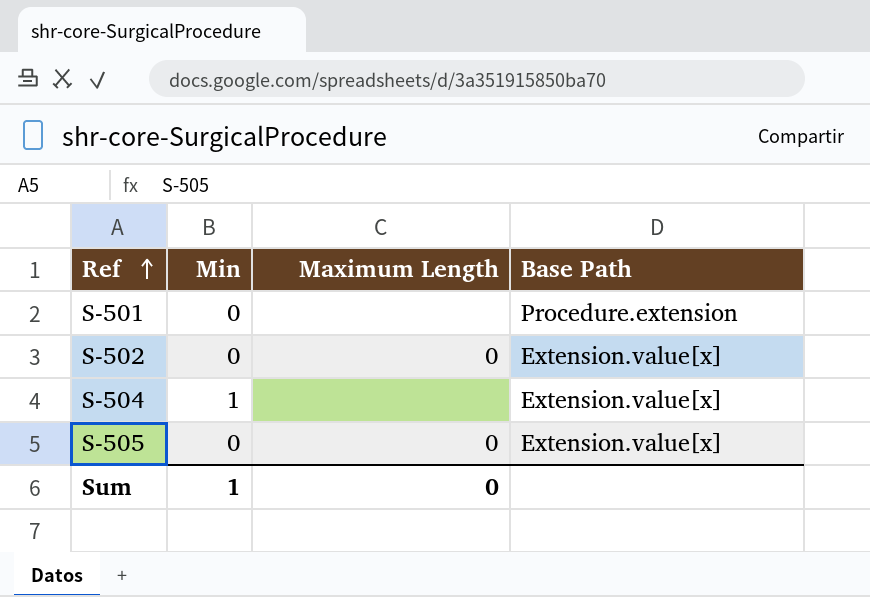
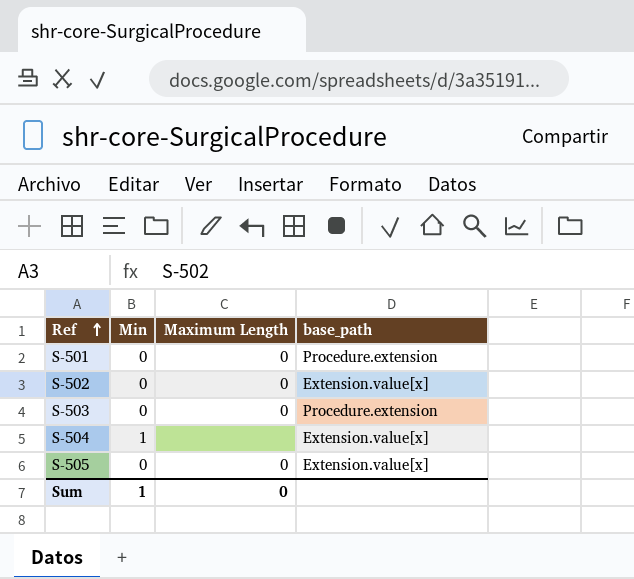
column name: Base Path -> base_path
S-501 | Maximum Length: none -> 0
row S-503: none -> 0 | 0 | Procedure.extension

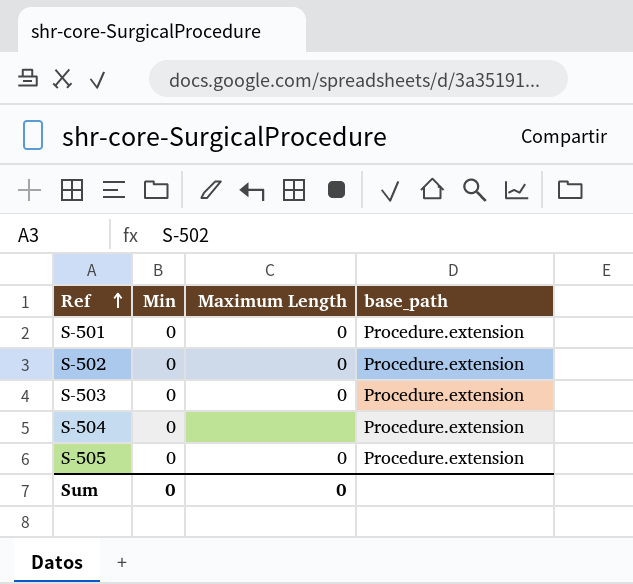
S-502 | base_path: Extension.value[x] -> Procedure.extension
S-504 | Min: 1 -> 0
S-504 | base_path: Extension.value[x] -> Procedure.extension
S-505 | base_path: Extension.value[x] -> Procedure.extension
Sum | Min: 1 -> 0

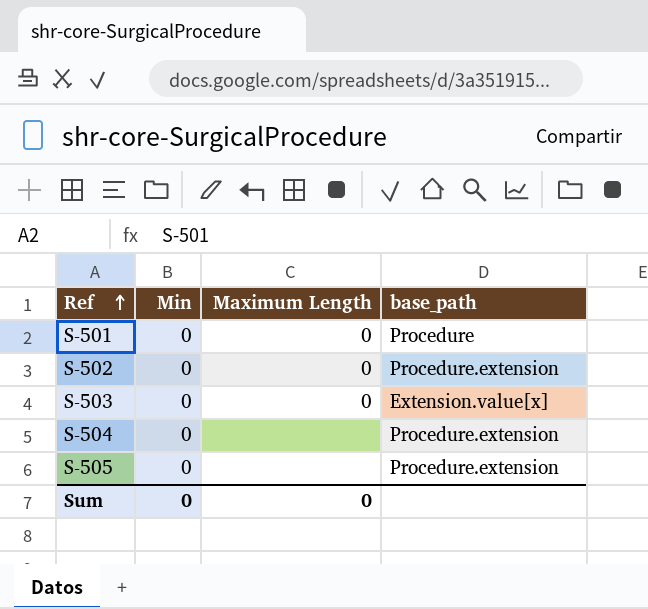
S-501 | base_path: Procedure.extension -> Procedure
S-503 | base_path: Procedure.extension -> Extension.value[x]
S-505 | Maximum Length: 0 -> none

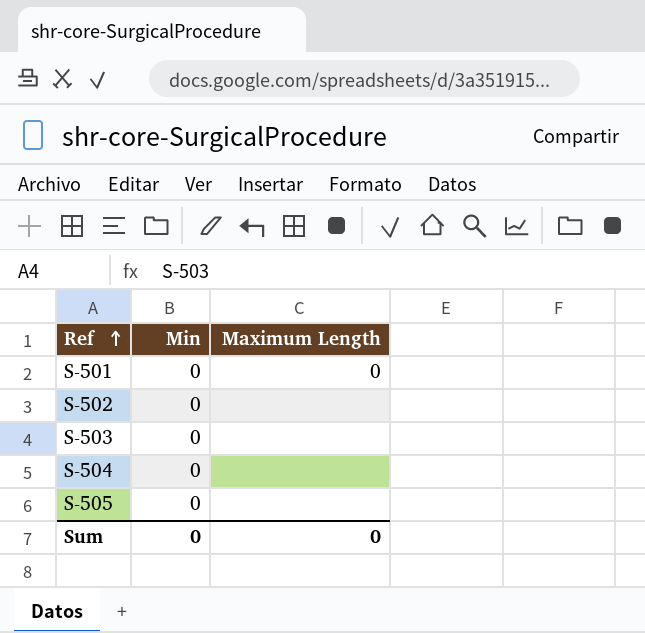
column base_path | position: 4 -> none
S-502 | Maximum Length: 0 -> none
S-503 | Maximum Length: 0 -> none

